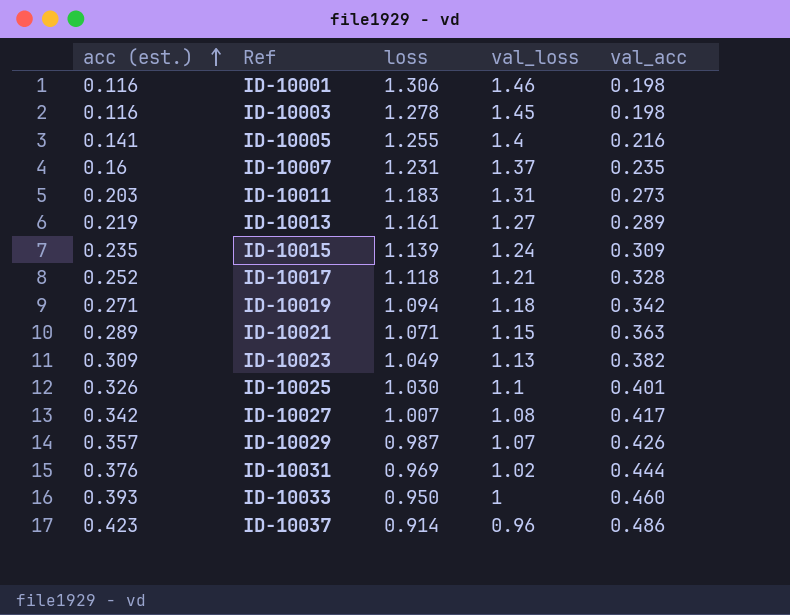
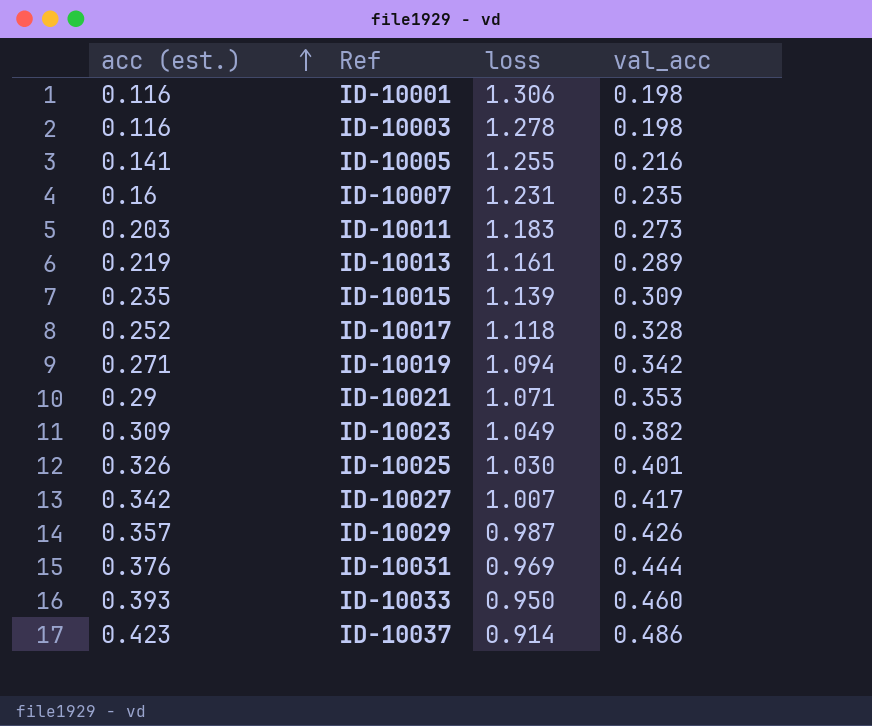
column val_loss | position: 4 -> none
ID-10021 | acc (est.): 0.289 -> 0.29
ID-10021 | val_acc: 0.363 -> 0.353

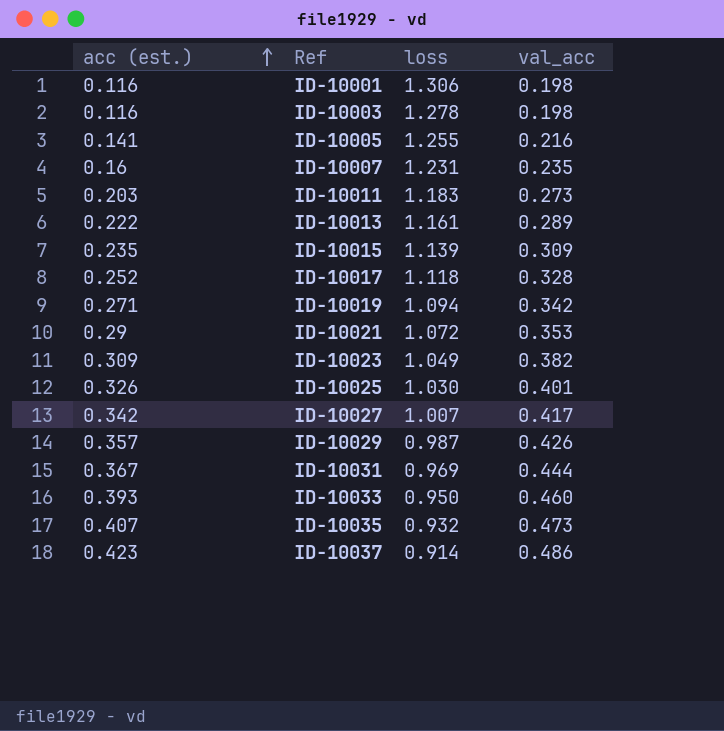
ID-10013 | acc (est.): 0.219 -> 0.222
ID-10021 | loss: 1.071 -> 1.072
ID-10031 | acc (est.): 0.376 -> 0.367
row ID-10035: none -> 0.407 | 0.932 | 0.473

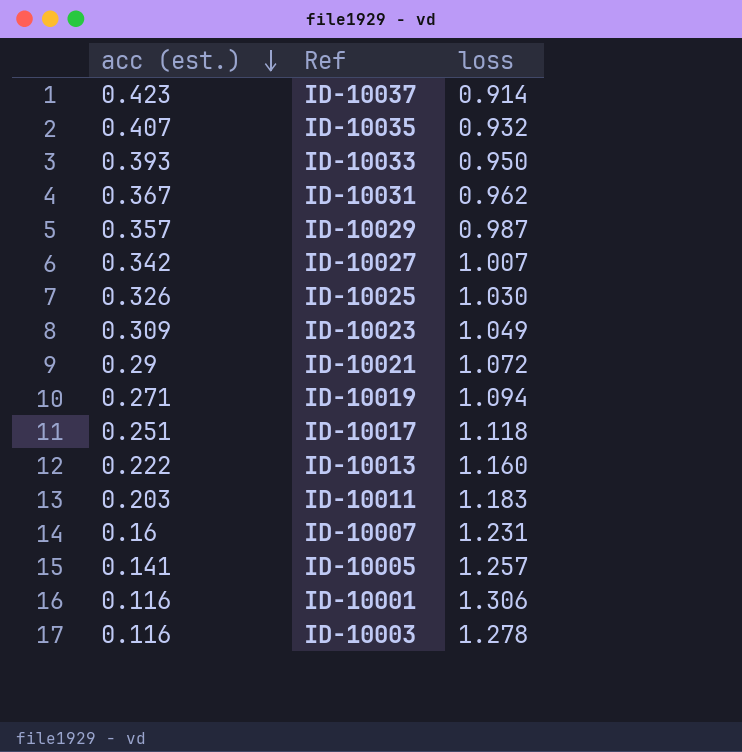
row order: acc (est.) ascending -> acc (est.) descending
column val_acc | position: 4 -> none
row ID-10015: 0.235 | 1.139 | 0.309 -> none
ID-10031 | loss: 0.969 -> 0.962
ID-10017 | acc (est.): 0.252 -> 0.251
ID-10013 | loss: 1.161 -> 1.160
ID-10005 | loss: 1.255 -> 1.257

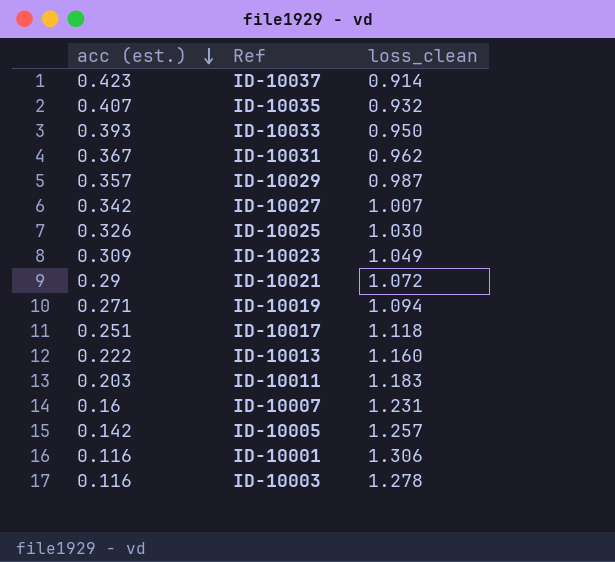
column name: loss -> loss_clean
ID-10005 | acc (est.): 0.141 -> 0.142

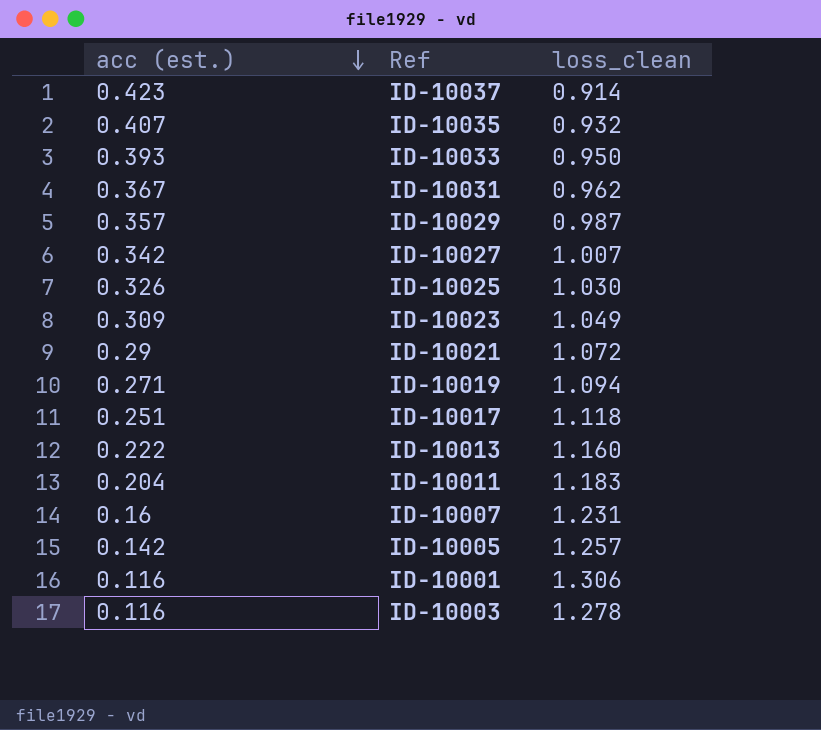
ID-10011 | acc (est.): 0.203 -> 0.204

